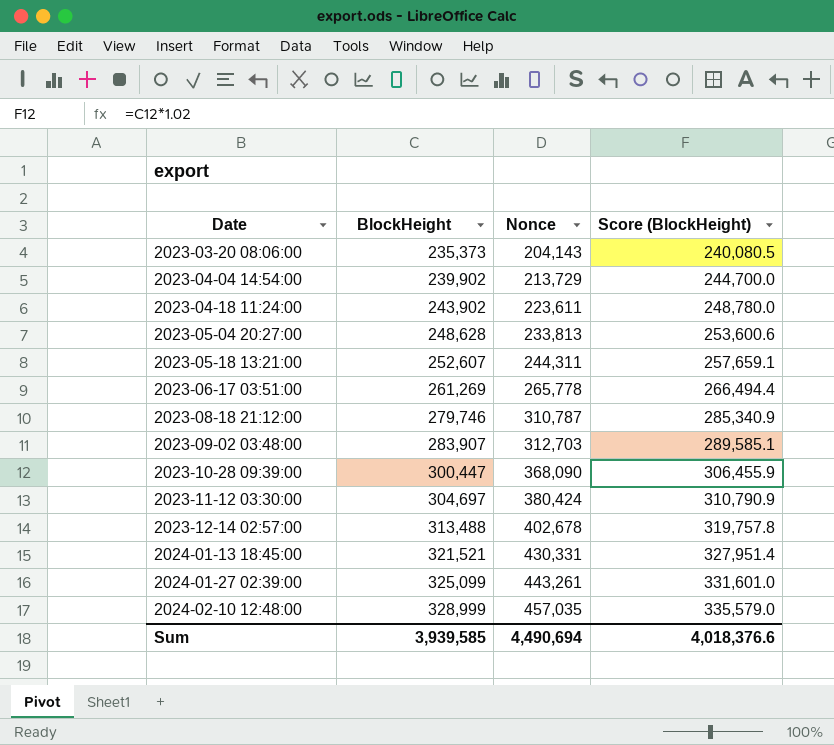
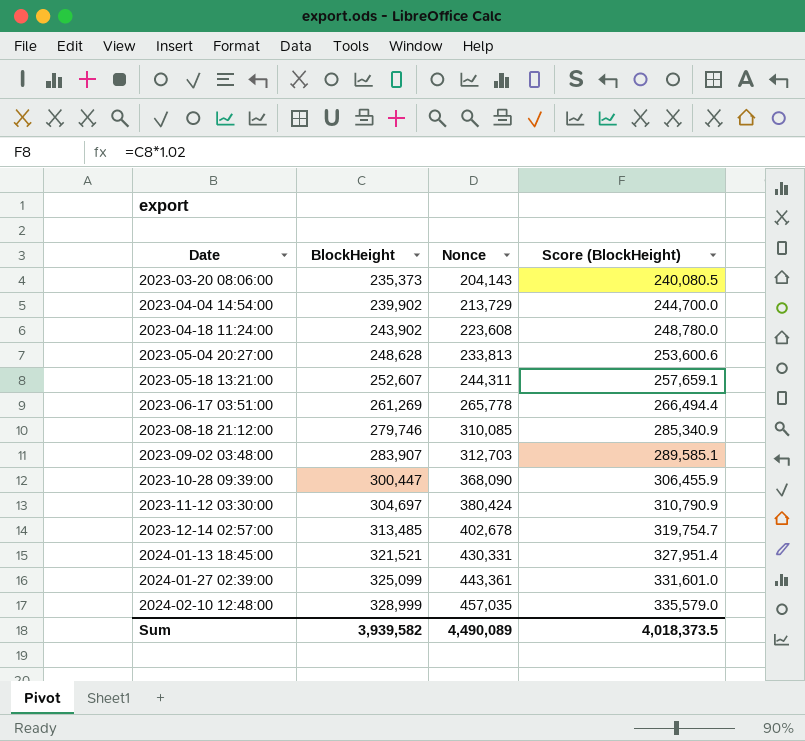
2023-04-18 11:24:00 | Nonce: 223,611 -> 223,608
2023-08-18 21:12:00 | Nonce: 310,787 -> 310,085
2023-12-14 02:57:00 | BlockHeight: 313,488 -> 313,485
2023-12-14 02:57:00 | Score (BlockHeight): 319,757.8 -> 319,754.7
2024-01-27 02:39:00 | Nonce: 443,261 -> 443,361
Sum | BlockHeight: 3,939,585 -> 3,939,582
Sum | Nonce: 4,490,694 -> 4,490,089
Sum | Score (BlockHeight): 4,018,376.6 -> 4,018,373.5

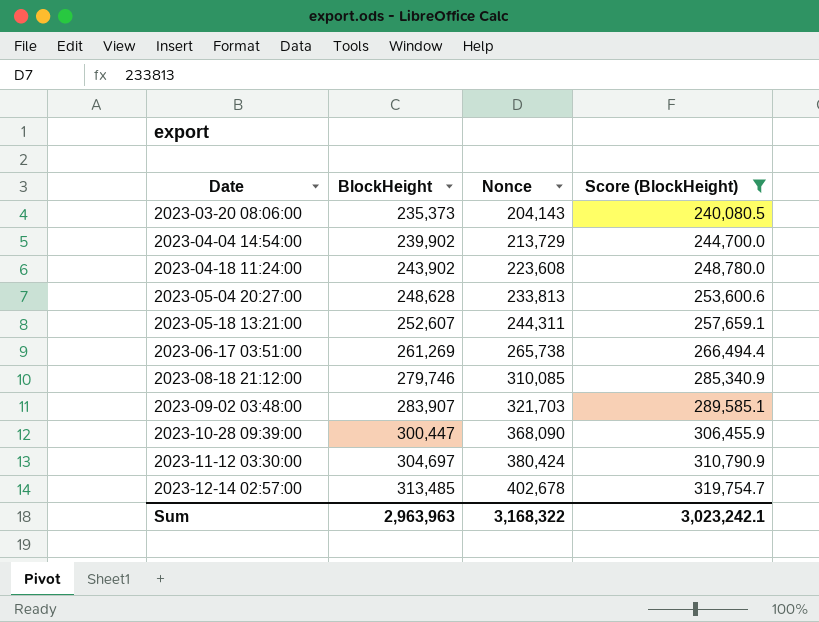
filter: none -> Score (BlockHeight) <= 319,754.7
2023-06-17 03:51:00 | Nonce: 265,778 -> 265,738
2023-09-02 03:48:00 | Nonce: 312,703 -> 321,703
Sum | BlockHeight: 3,939,582 -> 2,963,963
Sum | Nonce: 4,490,089 -> 3,168,322
Sum | Score (BlockHeight): 4,018,373.5 -> 3,023,242.1

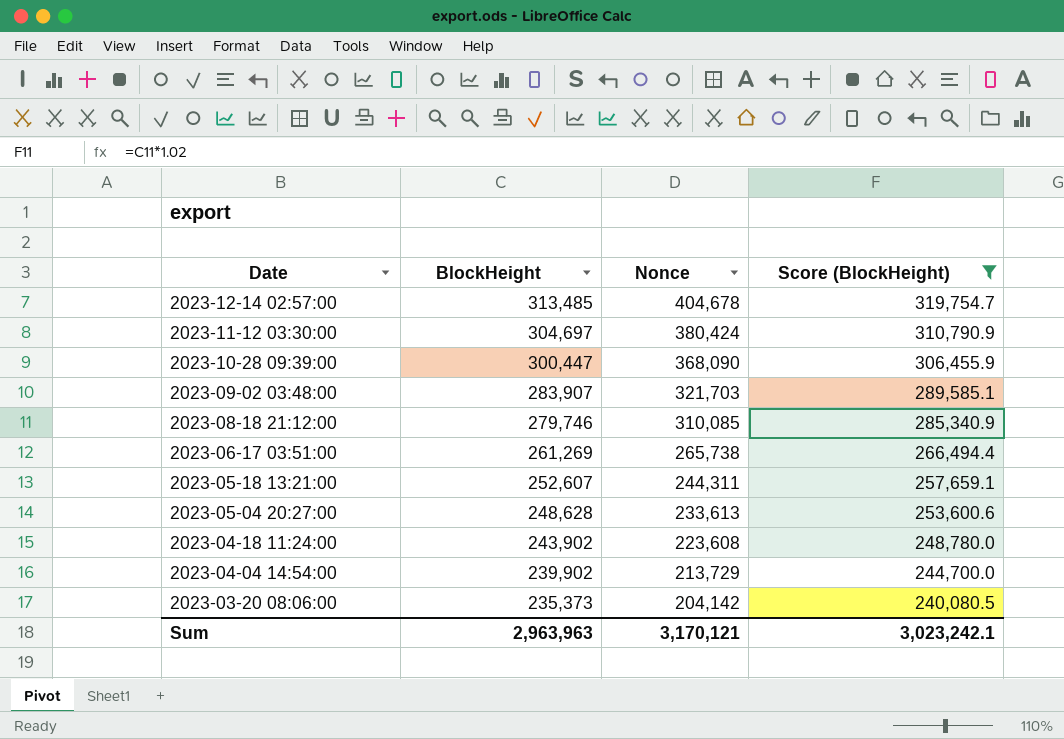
row order: Date ascending -> Date descending
2023-12-14 02:57:00 | Nonce: 402,678 -> 404,678
2023-05-04 20:27:00 | Nonce: 233,813 -> 233,613
2023-03-20 08:06:00 | Nonce: 204,143 -> 204,142
Sum | Nonce: 3,168,322 -> 3,170,121

